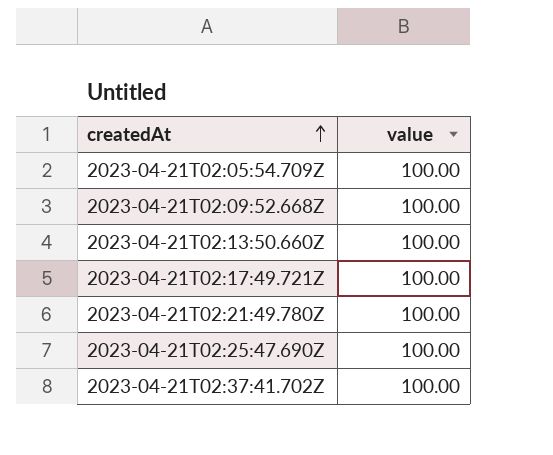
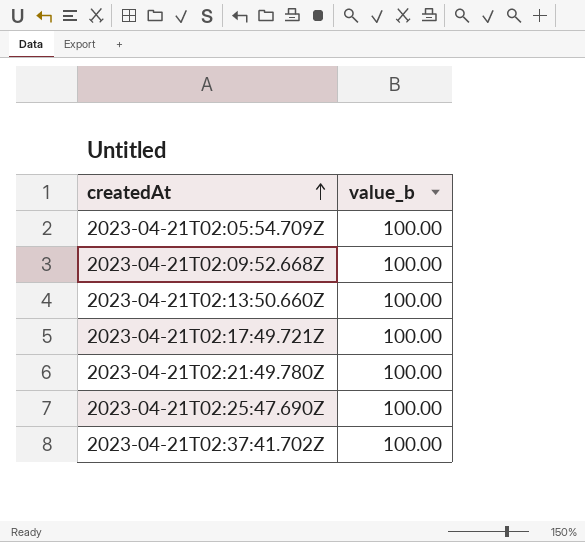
column name: value -> value_b

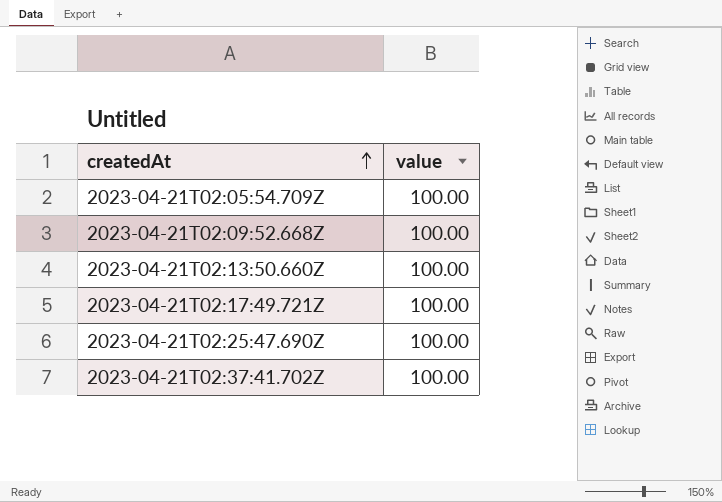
column name: value_b -> value
row 2023-04-21T02:21:49.780Z: 100.00 -> none

